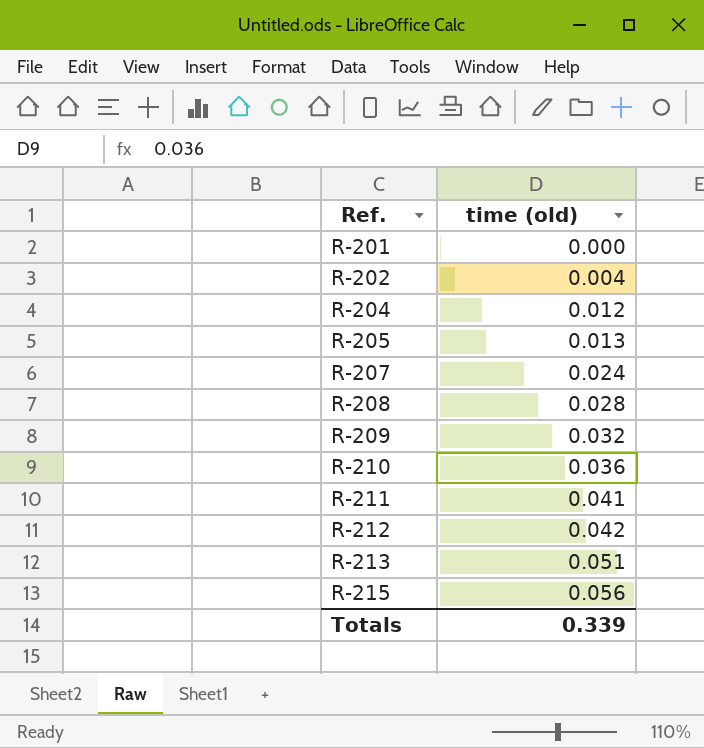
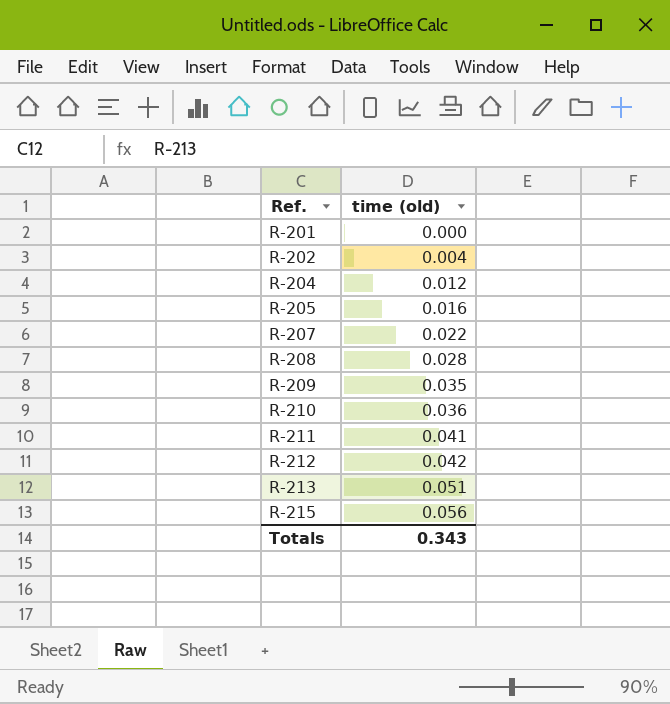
R-205 | time (old): 0.013 -> 0.016
R-207 | time (old): 0.024 -> 0.022
R-209 | time (old): 0.032 -> 0.035
Totals | time (old): 0.339 -> 0.343

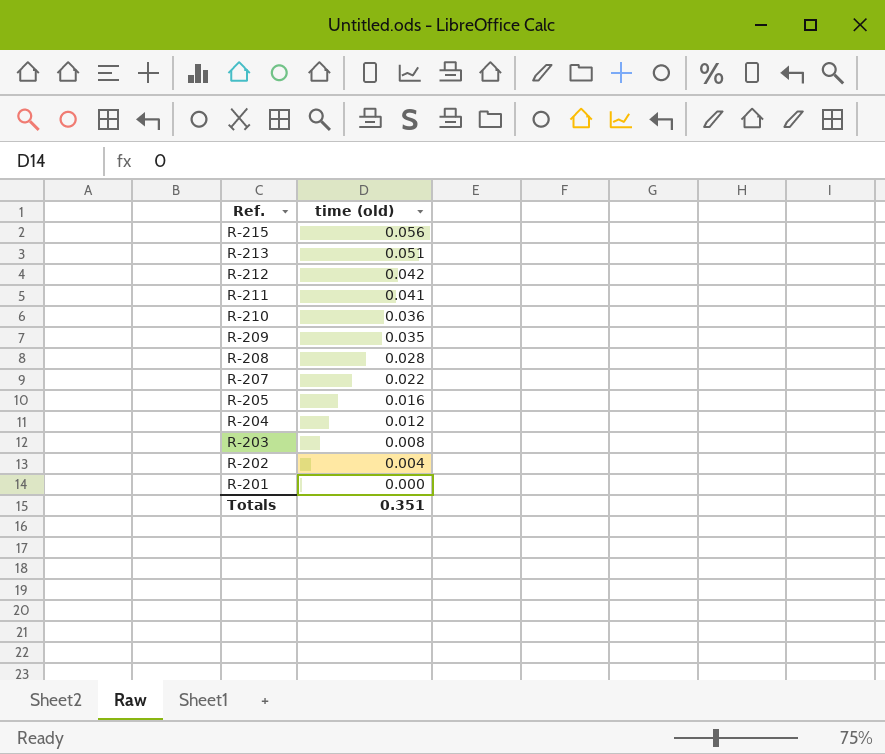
row order: Ref. ascending -> Ref. descending
row R-203: none -> 0.008
Totals | time (old): 0.343 -> 0.351

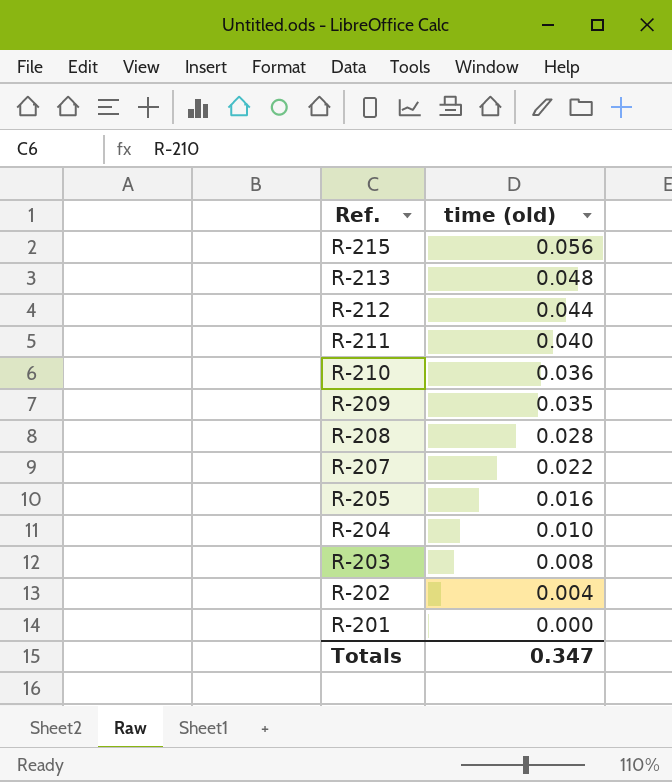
R-213 | time (old): 0.051 -> 0.048
R-212 | time (old): 0.042 -> 0.044
R-211 | time (old): 0.041 -> 0.040
R-204 | time (old): 0.012 -> 0.010
Totals | time (old): 0.351 -> 0.347

